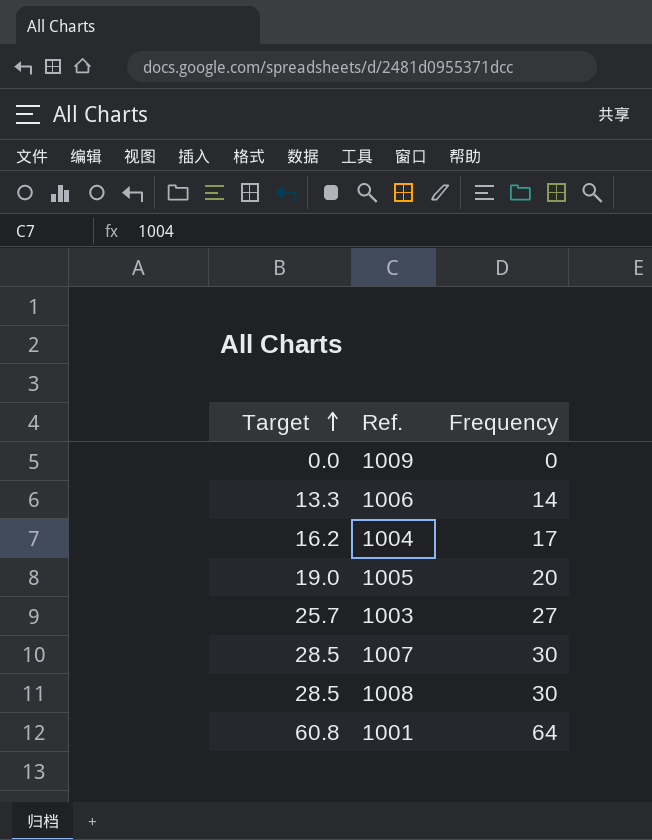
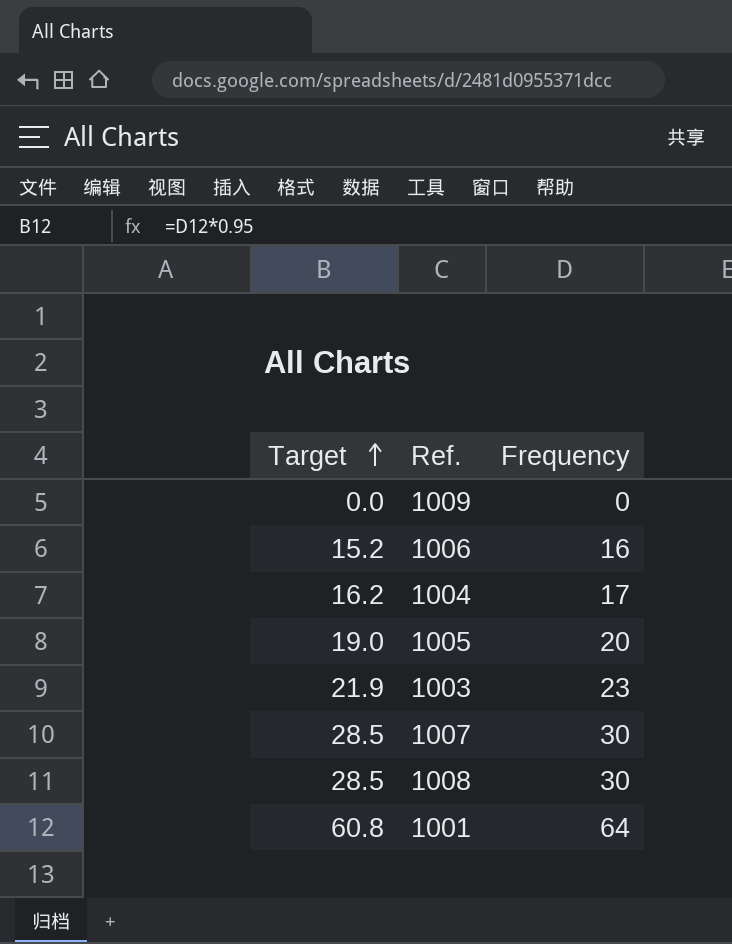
1006 | Target: 13.3 -> 15.2
1006 | Frequency: 14 -> 16
1003 | Target: 25.7 -> 21.9
1003 | Frequency: 27 -> 23

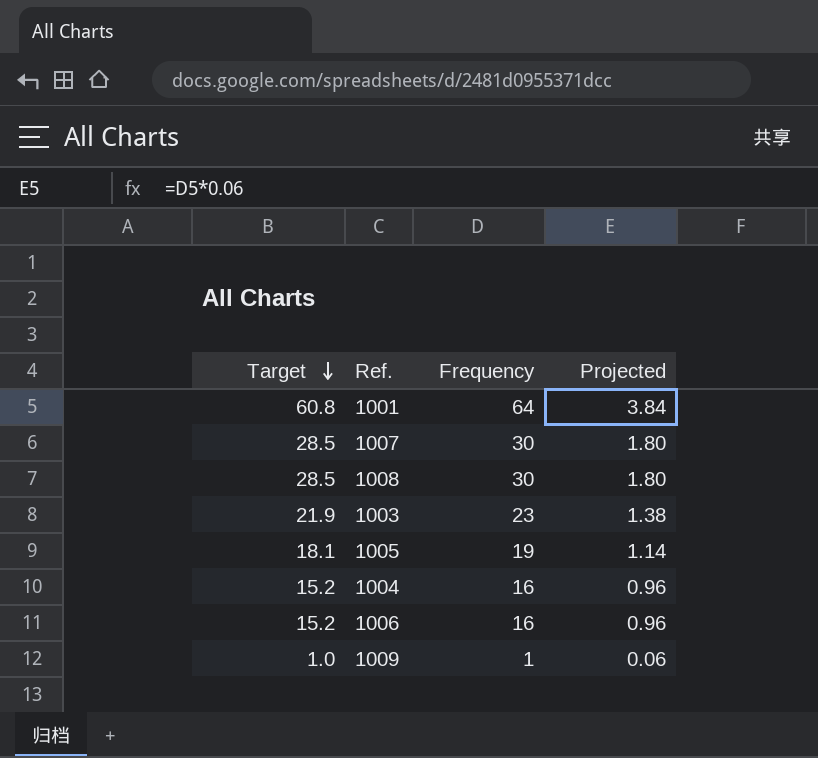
row order: Target ascending -> Target descending
column Projected | formula: none -> [Frequency] * 0.06
1005 | Target: 19.0 -> 18.1
1005 | Frequency: 20 -> 19
1004 | Target: 16.2 -> 15.2
1004 | Frequency: 17 -> 16
1009 | Target: 0.0 -> 1.0
1009 | Frequency: 0 -> 1

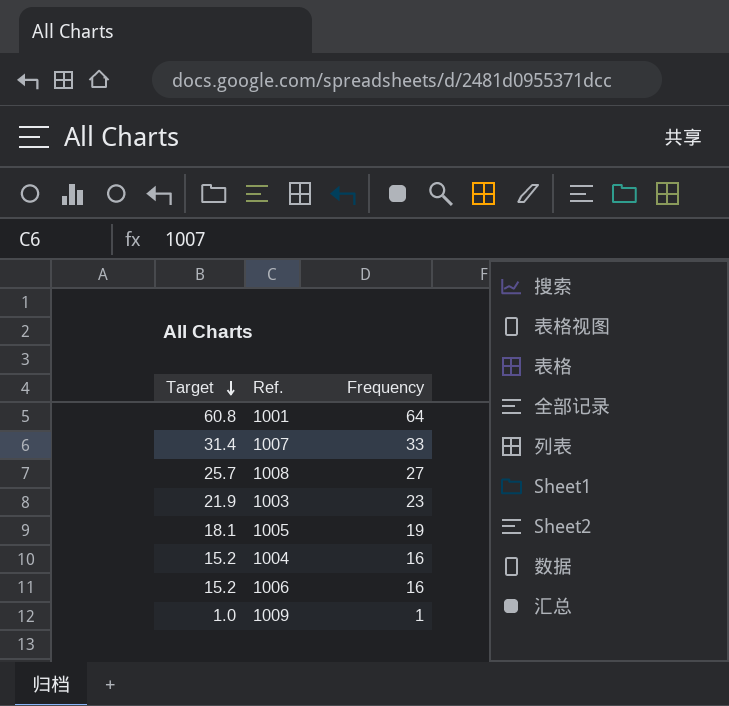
column Projected | formula: [Frequency] * 0.06 -> none
1007 | Target: 28.5 -> 31.4
1007 | Frequency: 30 -> 33
1008 | Target: 28.5 -> 25.7
1008 | Frequency: 30 -> 27

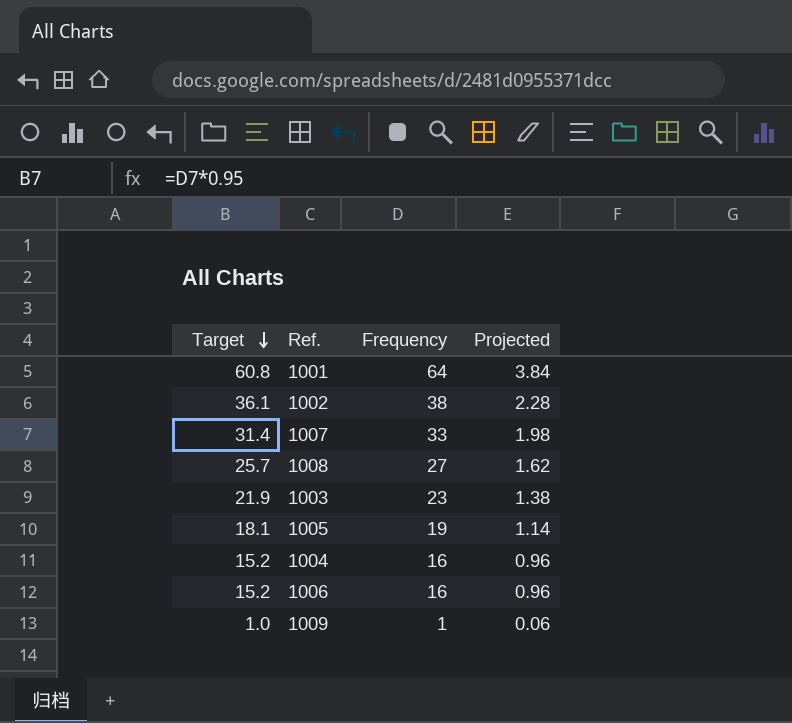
column Projected | formula: none -> [Frequency] * 0.06
row 1002: none -> 36.1 | 38 | 2.28

